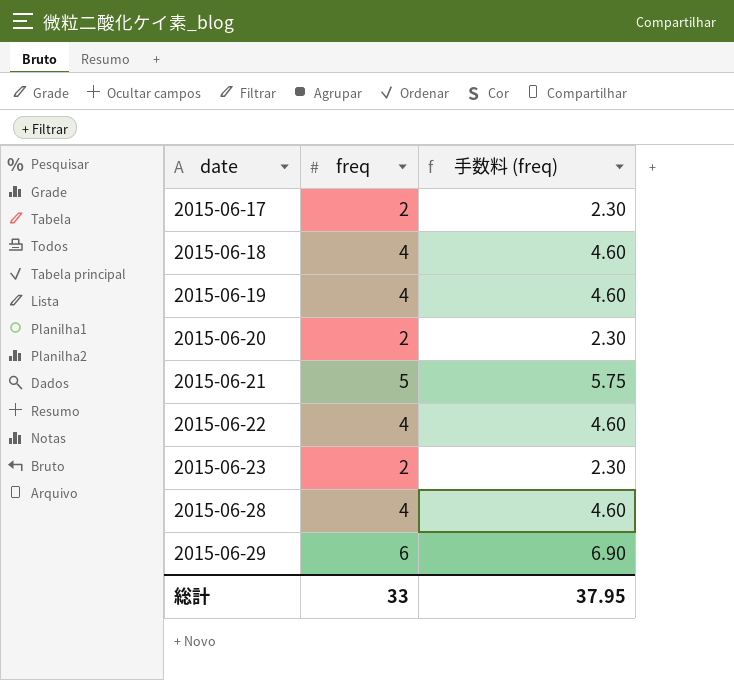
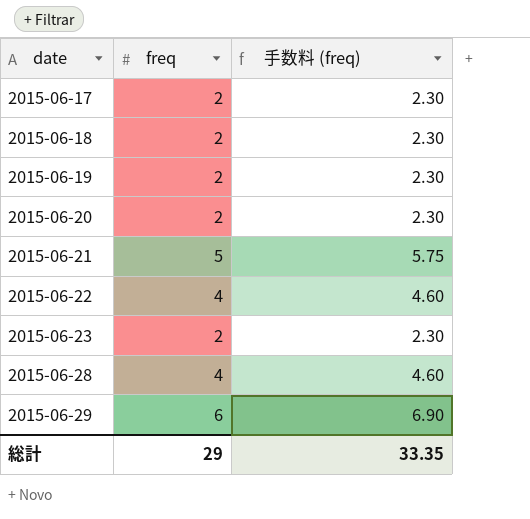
2015-06-18 | freq: 4 -> 2
2015-06-18 | 手数料 (freq): 4.60 -> 2.30
2015-06-19 | freq: 4 -> 2
2015-06-19 | 手数料 (freq): 4.60 -> 2.30
総計 | freq: 33 -> 29
総計 | 手数料 (freq): 37.95 -> 33.35

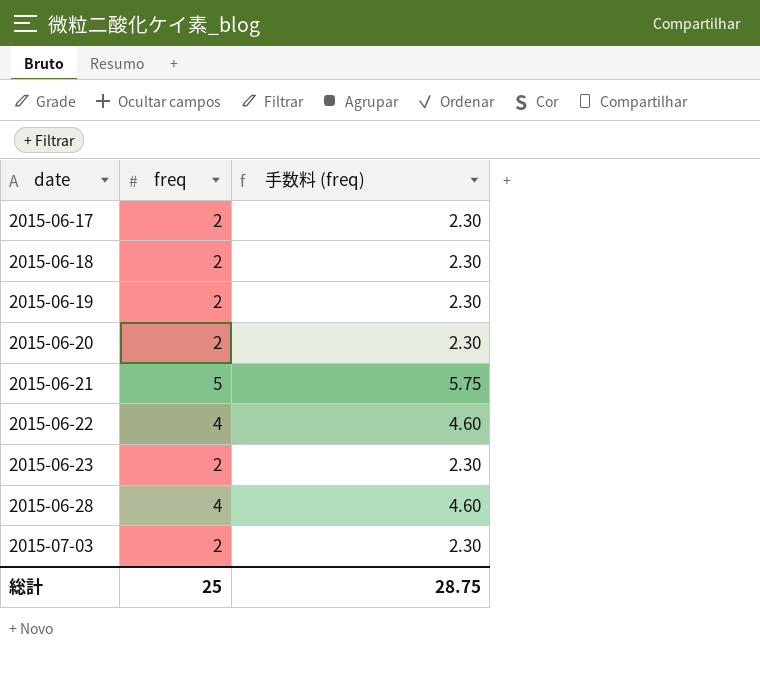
row 2015-06-29: 6 | 6.90 -> none
row 2015-07-03: none -> 2 | 2.30
総計 | freq: 29 -> 25
総計 | 手数料 (freq): 33.35 -> 28.75

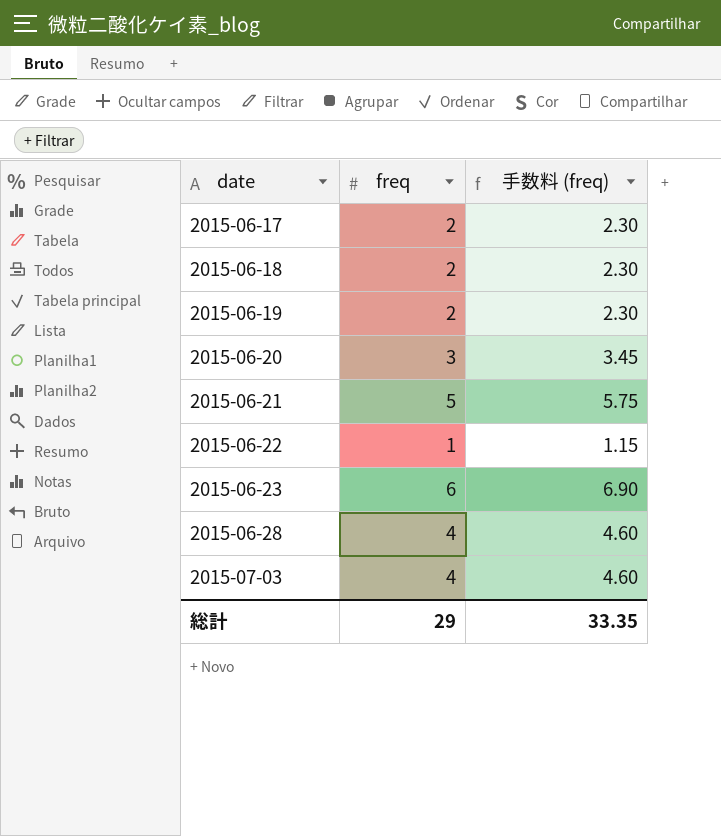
2015-06-20 | freq: 2 -> 3
2015-06-20 | 手数料 (freq): 2.30 -> 3.45
2015-06-22 | freq: 4 -> 1
2015-06-22 | 手数料 (freq): 4.60 -> 1.15
2015-06-23 | freq: 2 -> 6
2015-06-23 | 手数料 (freq): 2.30 -> 6.90
2015-07-03 | freq: 2 -> 4
2015-07-03 | 手数料 (freq): 2.30 -> 4.60
総計 | freq: 25 -> 29
総計 | 手数料 (freq): 28.75 -> 33.35

